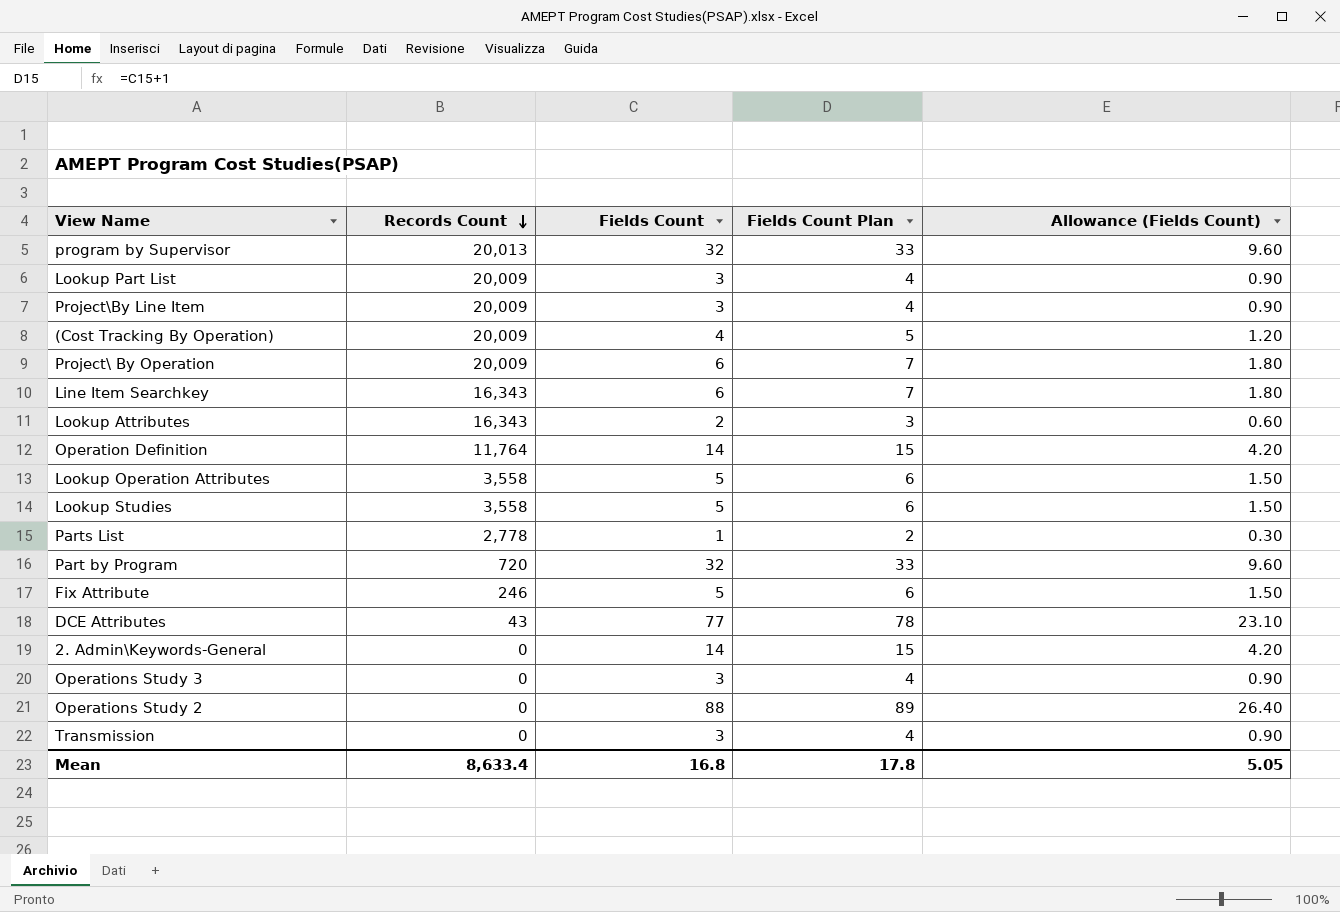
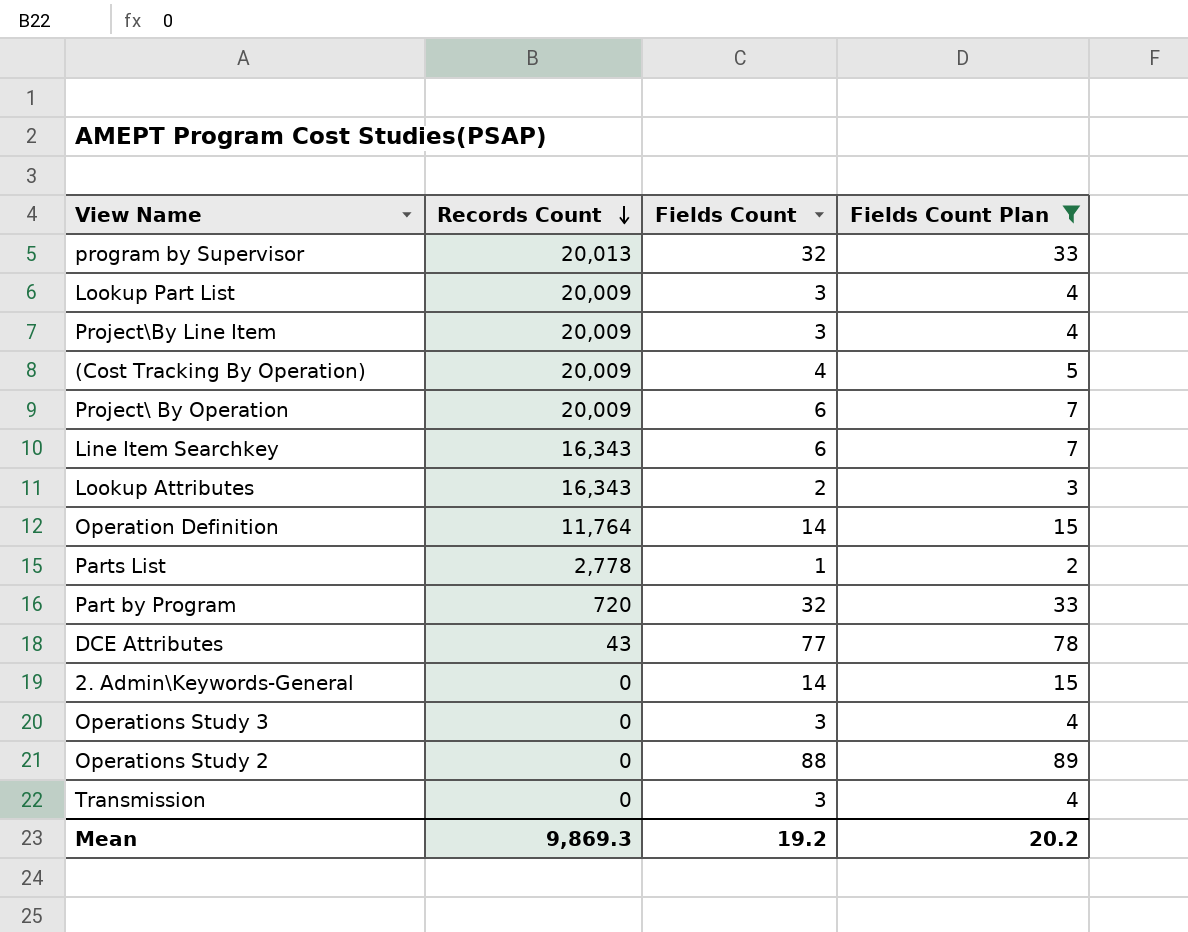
filter: none -> Fields Count Plan != 6
column Allowance (Fields Count) | formula: [Fields Count] * 0.3 -> none
Mean | Records Count: 8,633.4 -> 9,869.3
Mean | Fields Count: 16.8 -> 19.2
Mean | Fields Count Plan: 17.8 -> 20.2

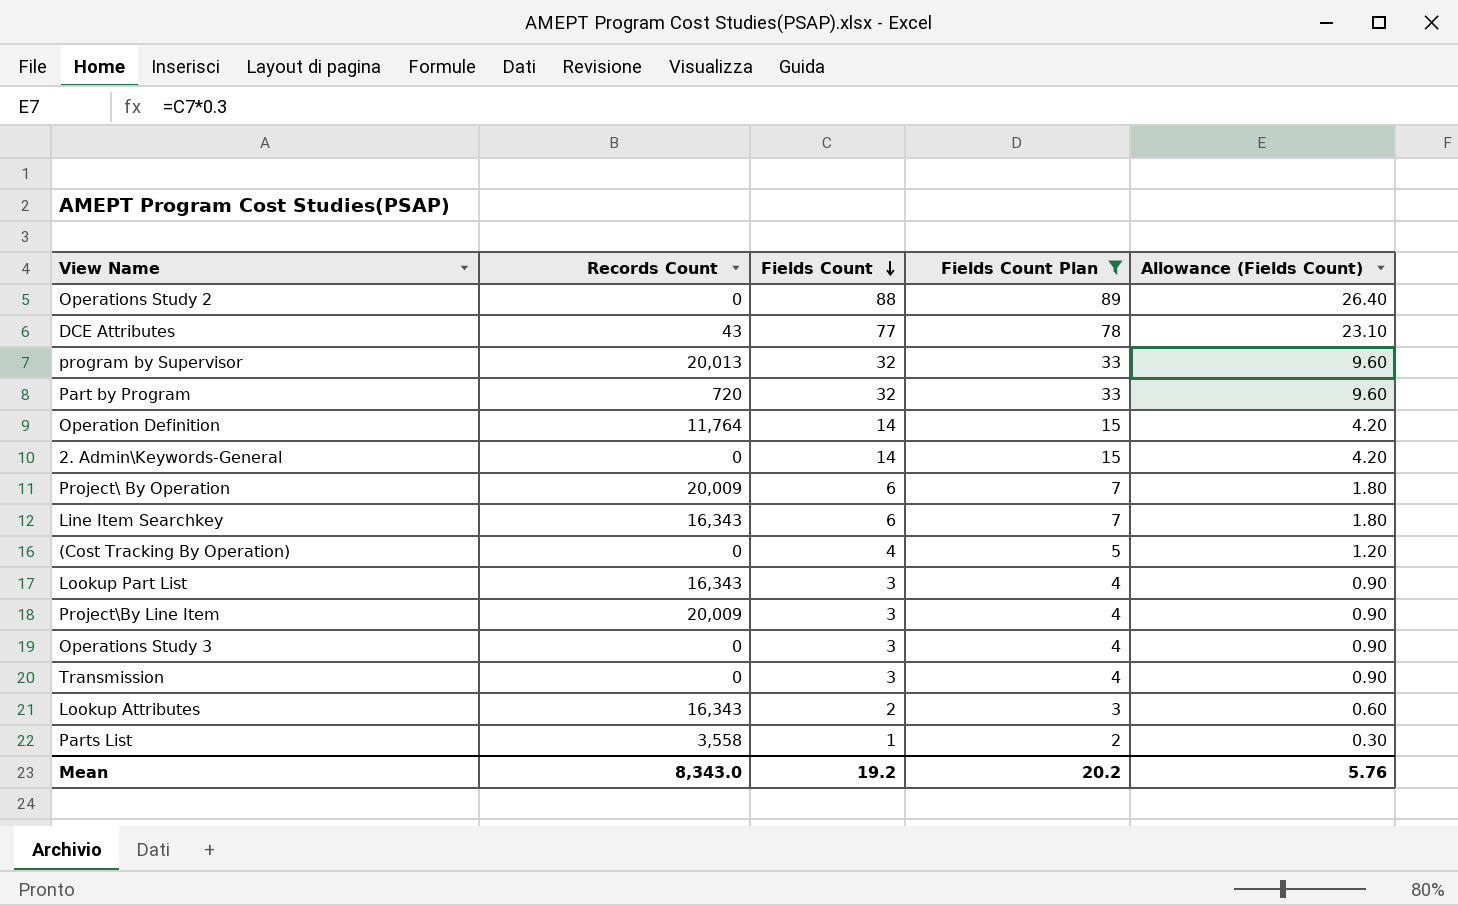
row order: Records Count descending -> Fields Count descending
column Allowance (Fields Count) | formula: none -> [Fields Count] * 0.3
(Cost Tracking By Operation) | Records Count: 20,009 -> 0
Lookup Part List | Records Count: 20,009 -> 16,343
Parts List | Records Count: 2,778 -> 3,558
Mean | Records Count: 9,869.3 -> 8,343.0

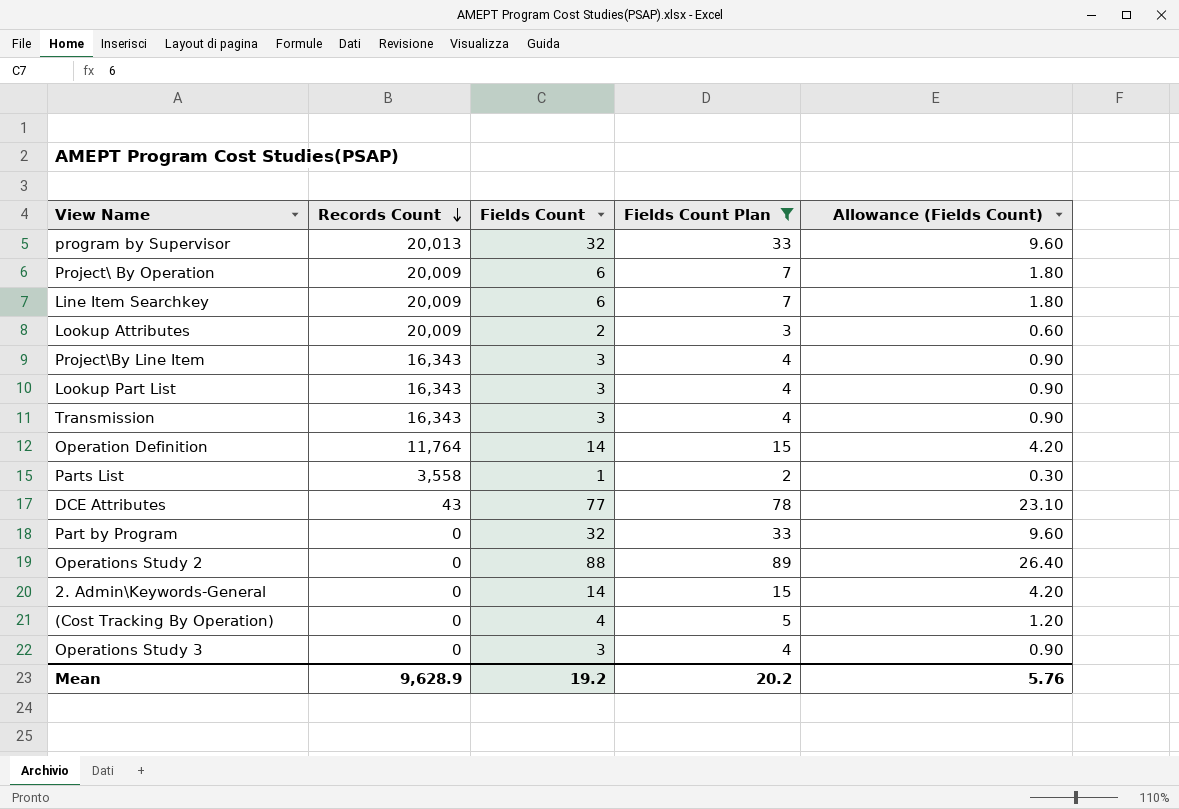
row order: Fields Count descending -> Records Count descending
Line Item Searchkey | Records Count: 16,343 -> 20,009
Lookup Attributes | Records Count: 16,343 -> 20,009
Project\By Line Item | Records Count: 20,009 -> 16,343
Transmission | Records Count: 0 -> 16,343
Part by Program | Records Count: 720 -> 0
Mean | Records Count: 8,343.0 -> 9,628.9

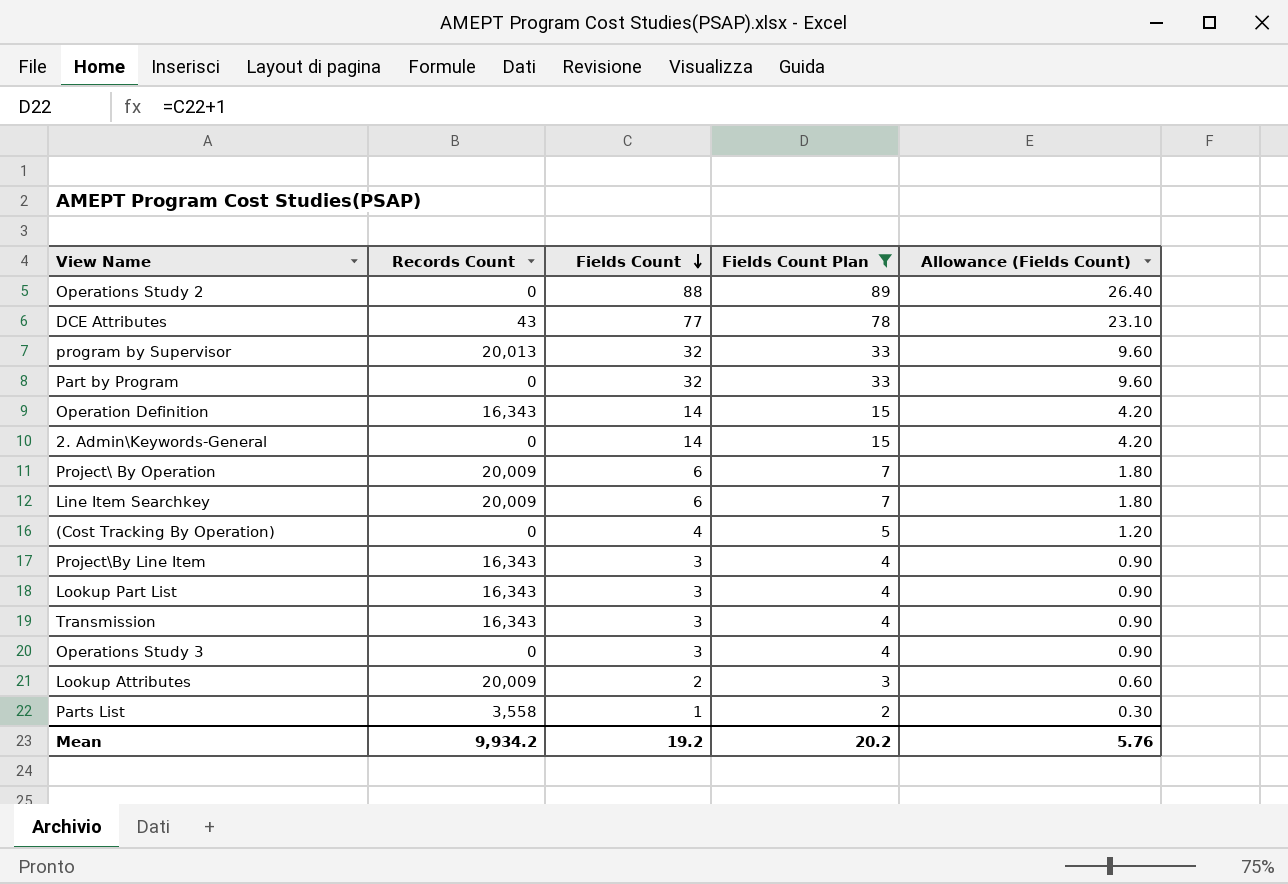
row order: Records Count descending -> Fields Count descending
Operation Definition | Records Count: 11,764 -> 16,343
Mean | Records Count: 9,628.9 -> 9,934.2

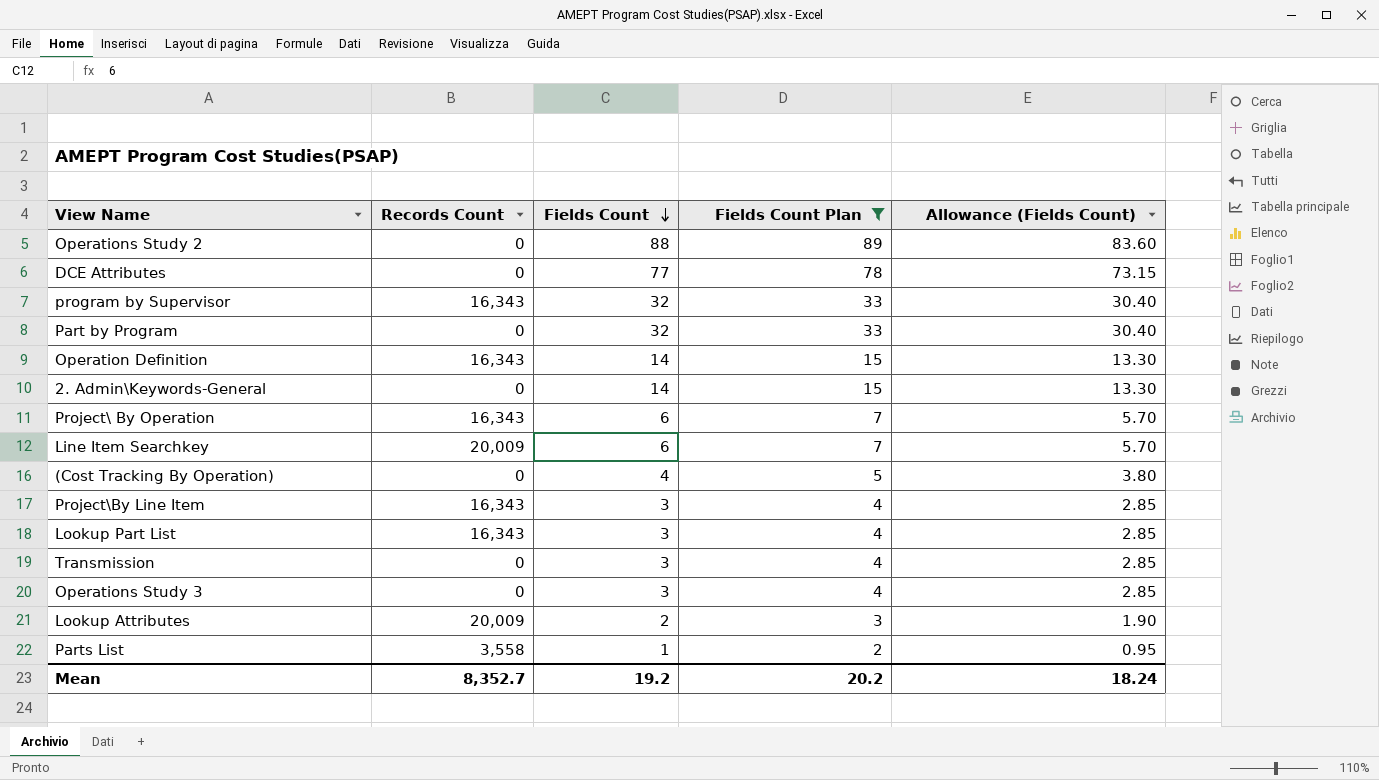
column Allowance (Fields Count) | formula: [Fields Count] * 0.3 -> [Fields Count] * 0.95
DCE Attributes | Records Count: 43 -> 0
program by Supervisor | Records Count: 20,013 -> 16,343
Project\ By Operation | Records Count: 20,009 -> 16,343
Transmission | Records Count: 16,343 -> 0
Mean | Records Count: 9,934.2 -> 8,352.7
Mean | Allowance (Fields Count): 5.76 -> 18.24

